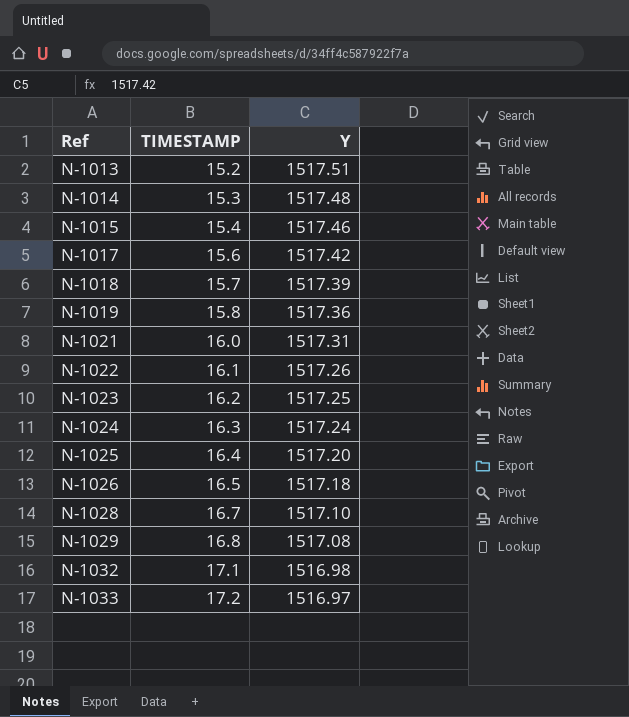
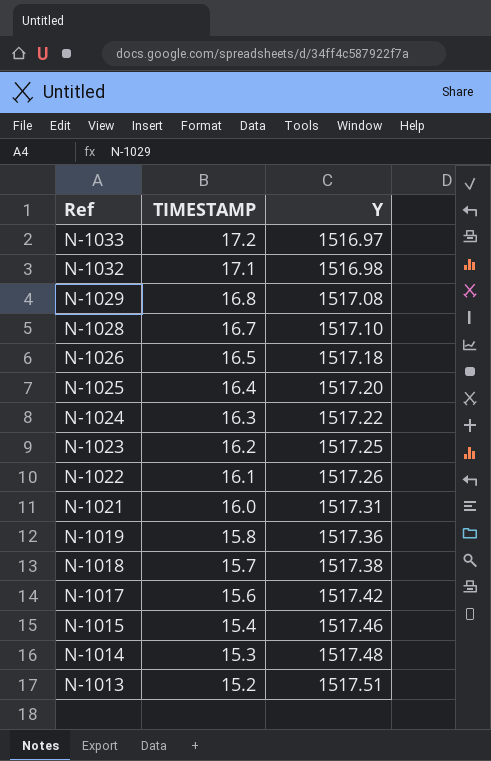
row order: Ref ascending -> Ref descending
N-1024 | Y: 1517.24 -> 1517.22
N-1018 | Y: 1517.39 -> 1517.38

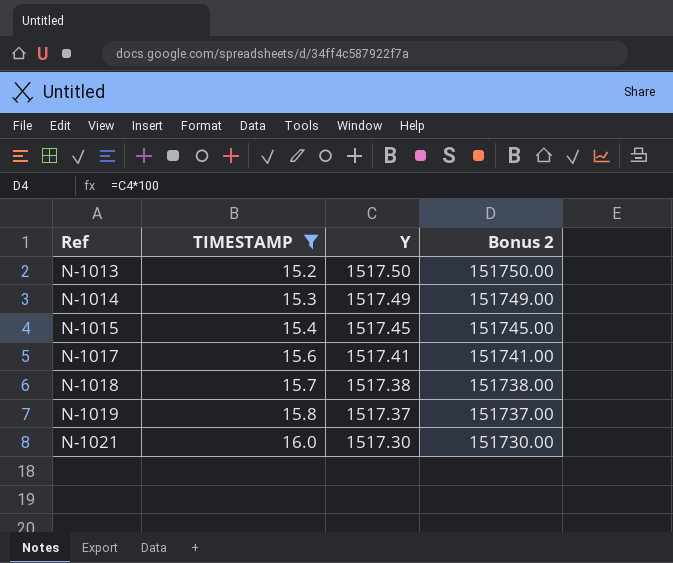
filter: none -> TIMESTAMP <= 16.0
row order: Ref descending -> Ref ascending
column Bonus 2 | formula: none -> [Y] * 100
N-1013 | Y: 1517.51 -> 1517.50
N-1014 | Y: 1517.48 -> 1517.49
N-1015 | Y: 1517.46 -> 1517.45
N-1017 | Y: 1517.42 -> 1517.41
N-1019 | Y: 1517.36 -> 1517.37
N-1021 | Y: 1517.31 -> 1517.30

